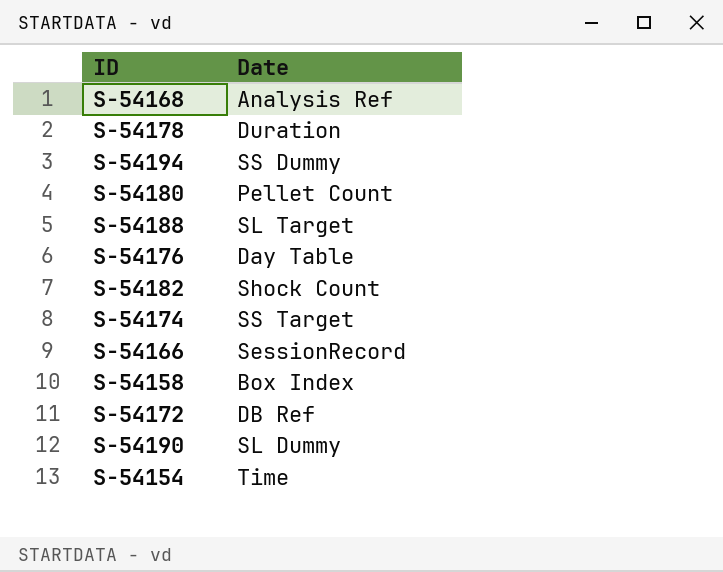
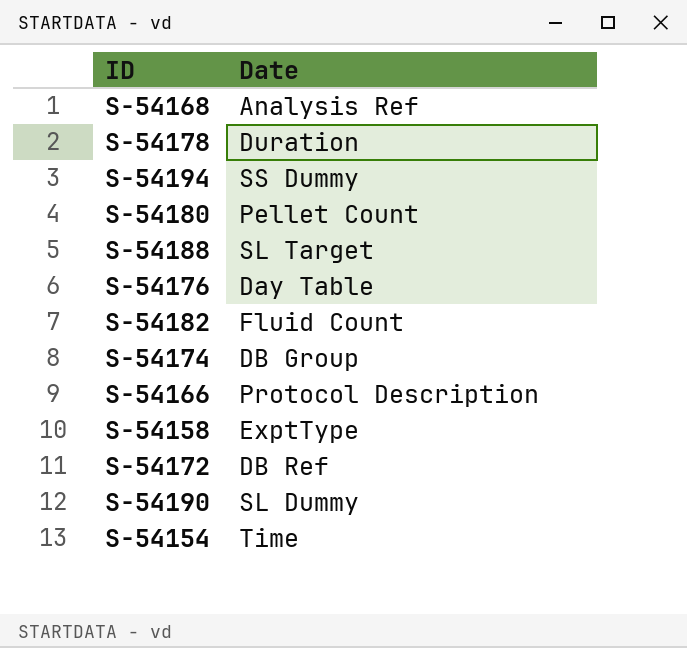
S-54182 | Date: Shock Count -> Fluid Count
S-54174 | Date: SS Target -> DB Group
S-54166 | Date: SessionRecord -> Protocol Description
S-54158 | Date: Box Index -> ExptType

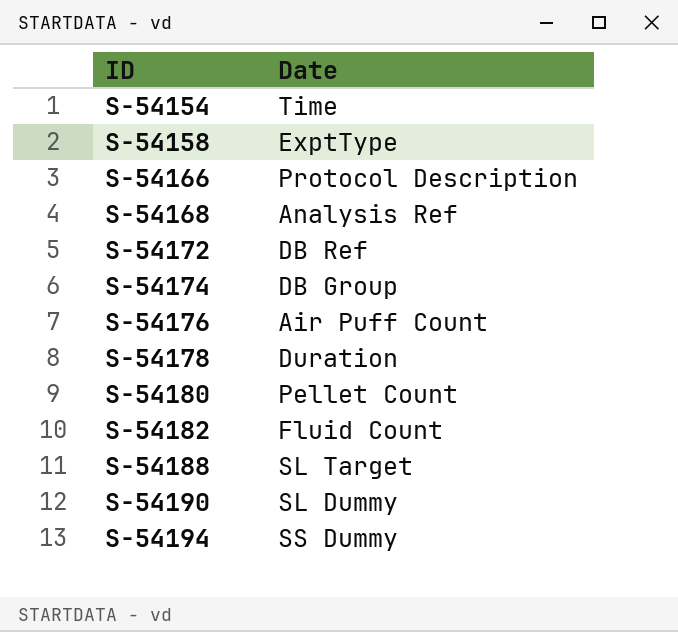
row order: none -> ID ascending
S-54176 | Date: Day Table -> Air Puff Count

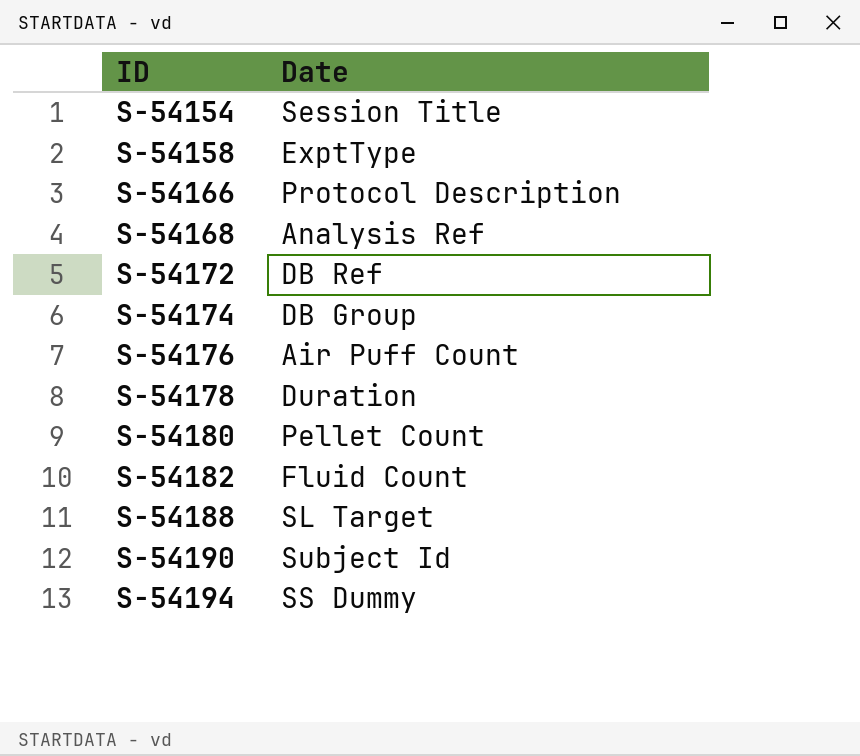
S-54154 | Date: Time -> Session Title
S-54190 | Date: SL Dummy -> Subject Id

